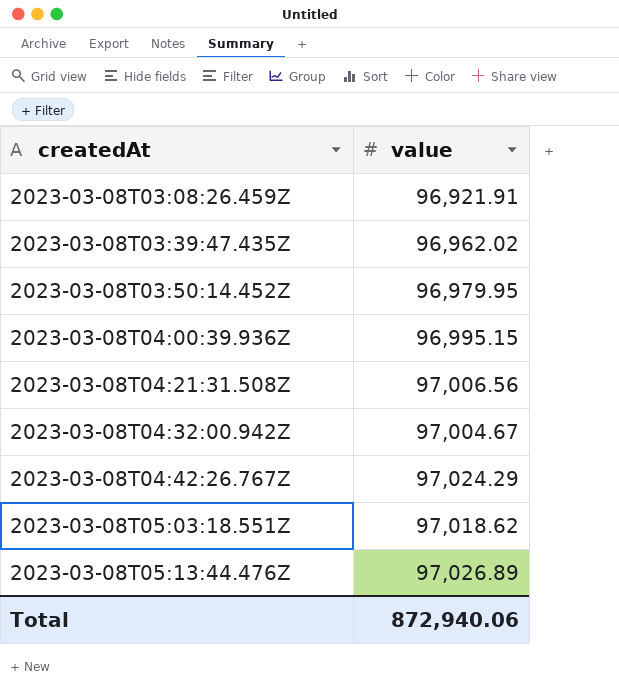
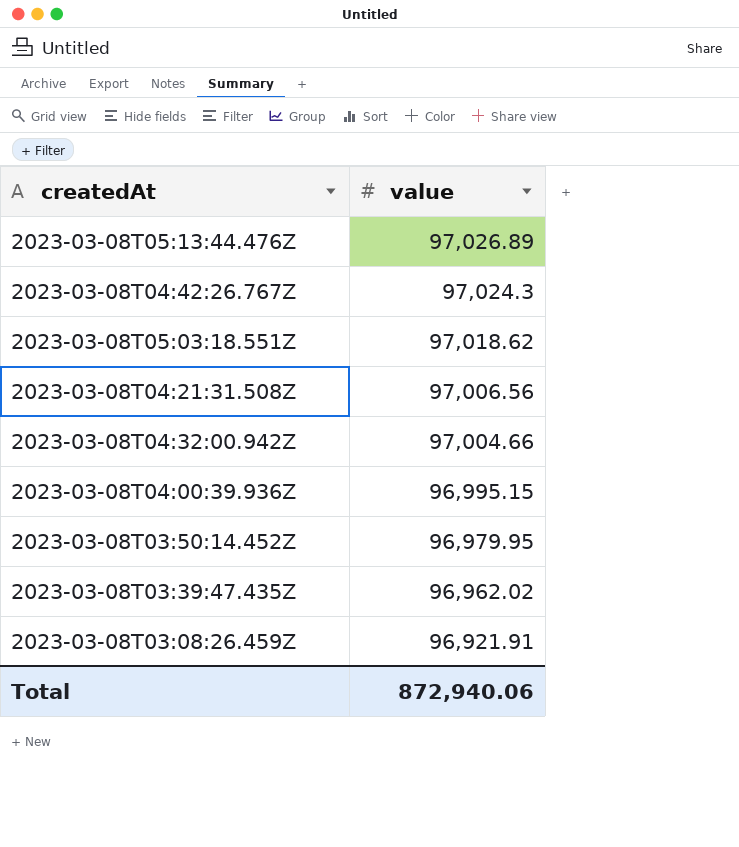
row order: createdAt ascending -> value descending
2023-03-08T04:42:26.767Z | value: 97,024.29 -> 97,024.3
2023-03-08T04:32:00.942Z | value: 97,004.67 -> 97,004.66

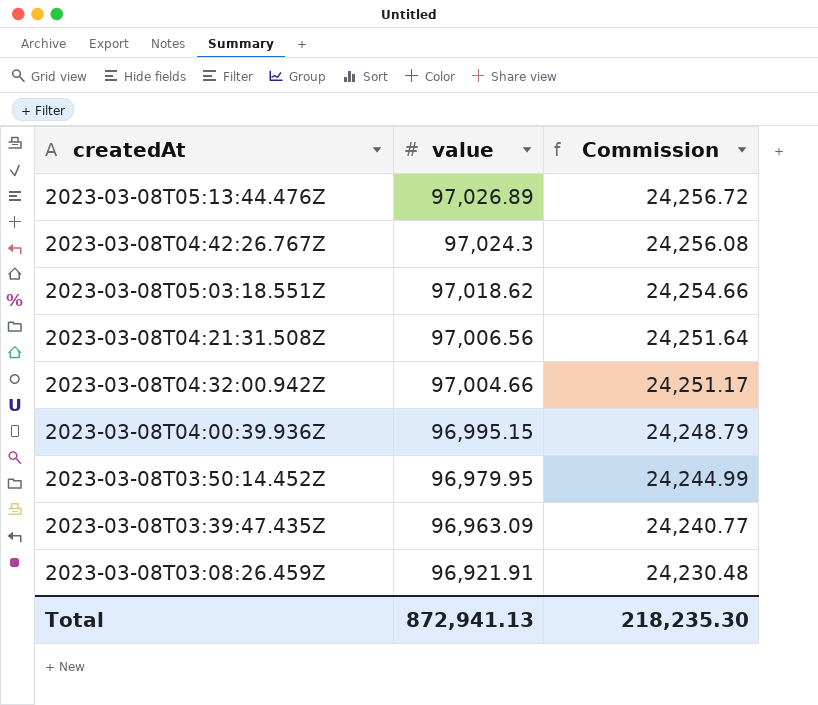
column Commission | formula: none -> [value] * 0.25
2023-03-08T03:39:47.435Z | value: 96,962.02 -> 96,963.09
Total | value: 872,940.06 -> 872,941.13

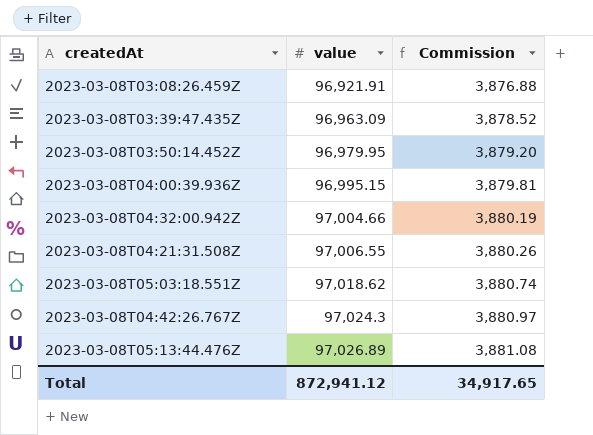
row order: value descending -> value ascending
column Commission | formula: [value] * 0.25 -> [value] * 0.04
2023-03-08T04:21:31.508Z | value: 97,006.56 -> 97,006.55
Total | value: 872,941.13 -> 872,941.12
Total | Commission: 218,235.30 -> 34,917.65

